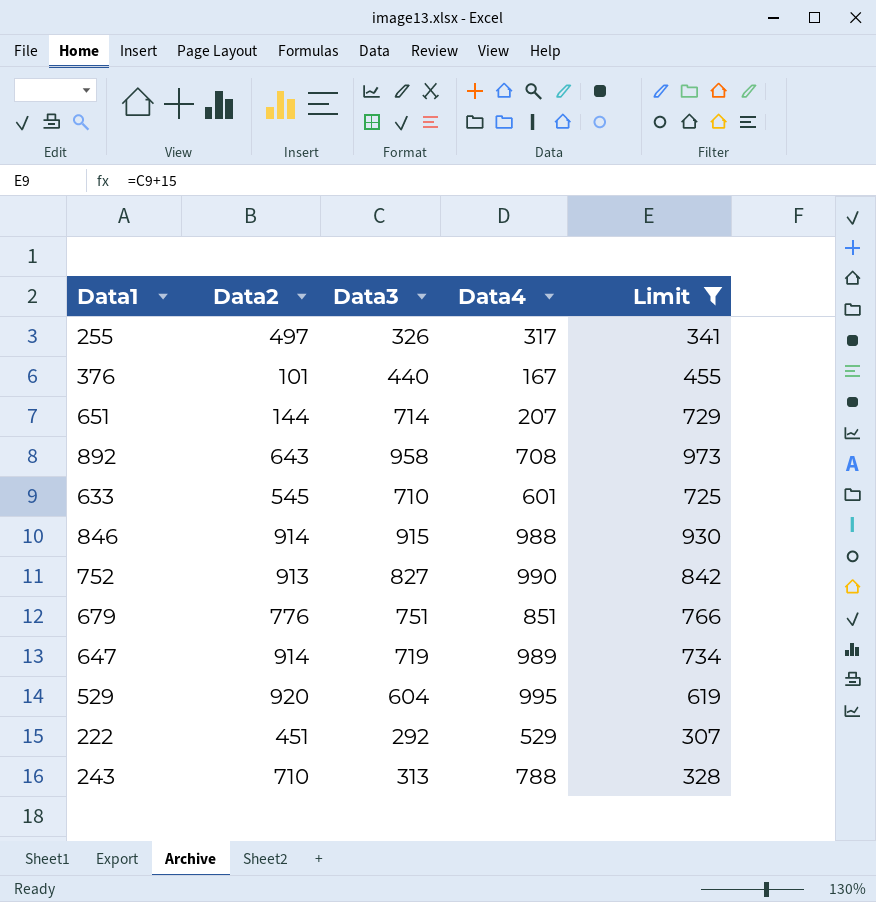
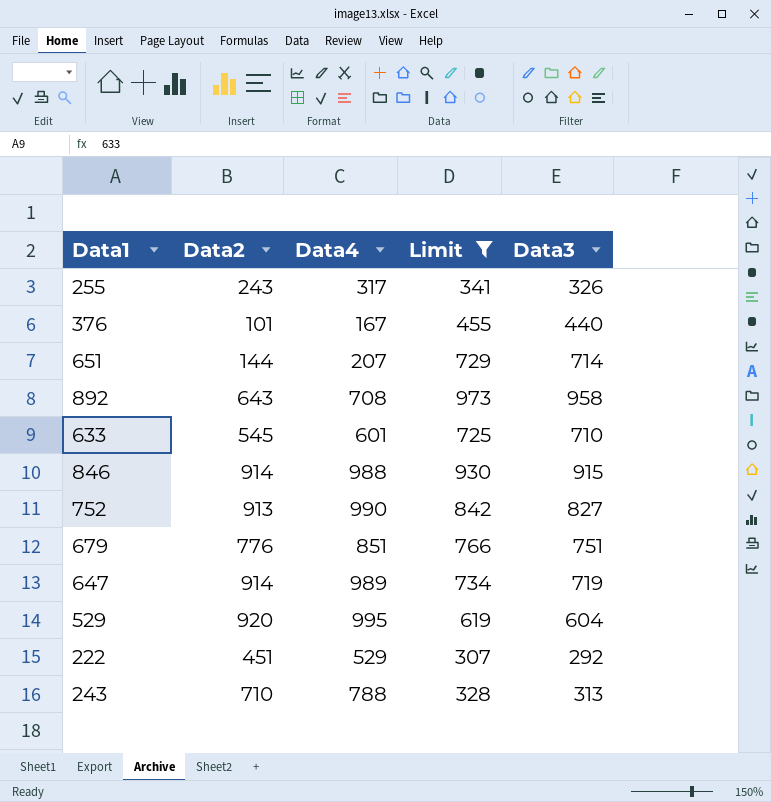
column Data3 | position: 3 -> 5
255 | Data2: 497 -> 243

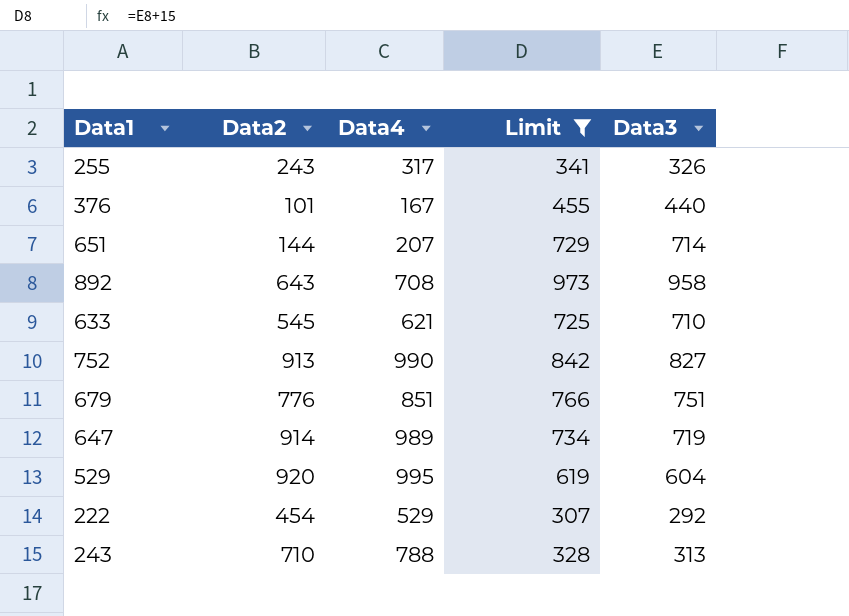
row 846: 914 | 988 | 930 | 915 -> none
633 | Data4: 601 -> 621
222 | Data2: 451 -> 454

